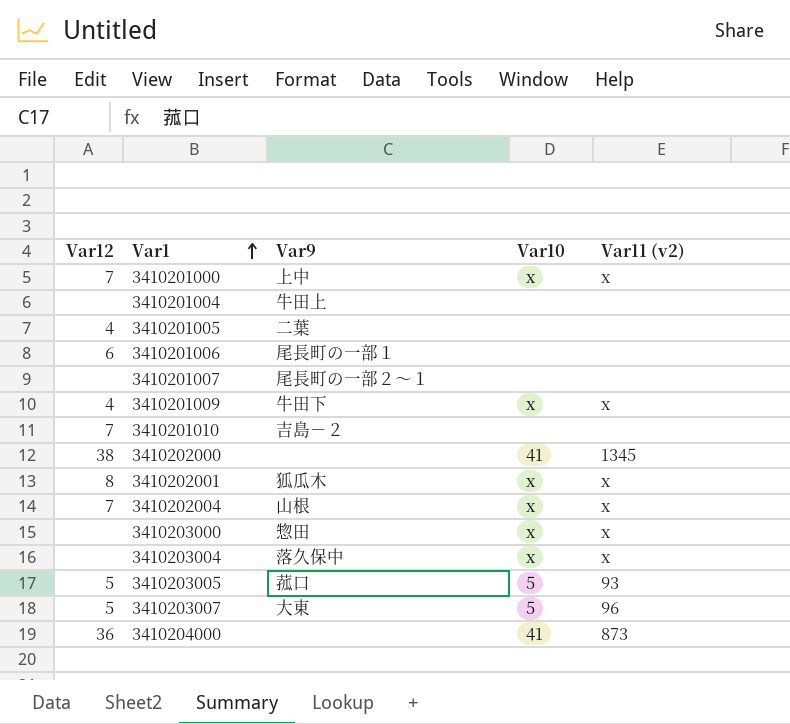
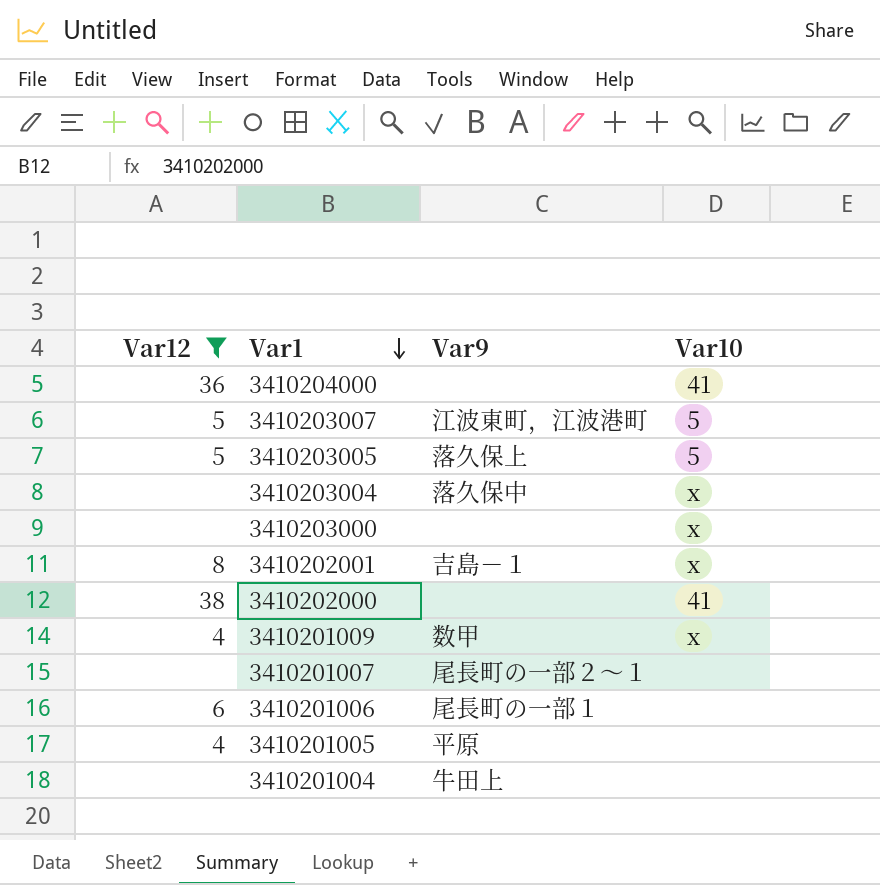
filter: none -> Var12 != 7
row order: Var1 ascending -> Var1 descending
column Var11 (v2) | position: 5 -> none
3410203007 | Var9: 大東 -> 江波東町，江波港町
3410203005 | Var9: 菰口 -> 落久保上
3410203000 | Var9: 惣田 -> none
3410202001 | Var9: 狐瓜木 -> 吉島－１
3410201009 | Var9: 牛田下 -> 数甲
3410201005 | Var9: 二葉 -> 平原

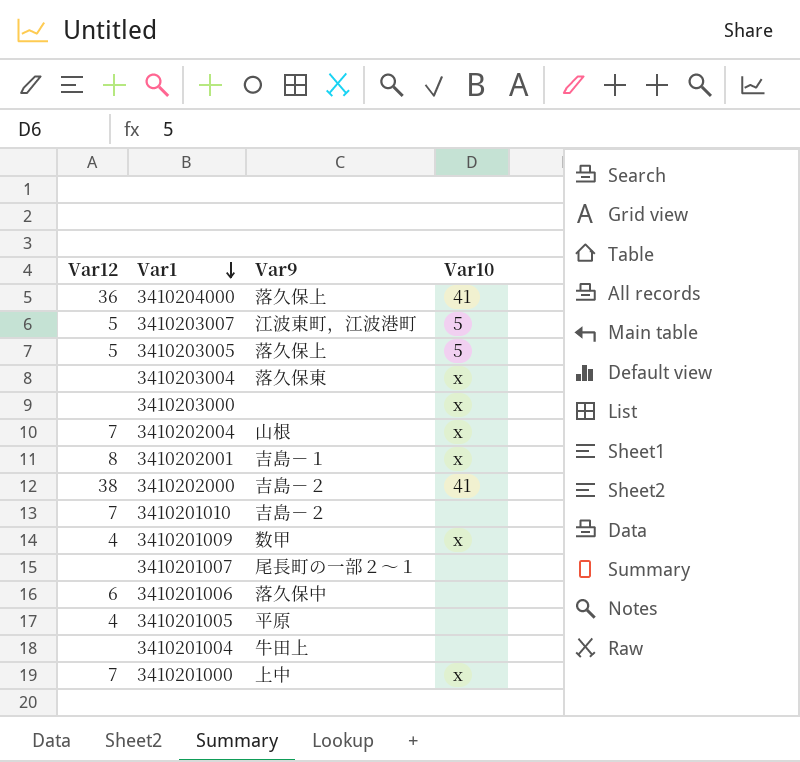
filter: Var12 != 7 -> none
3410204000 | Var9: none -> 落久保上
3410203004 | Var9: 落久保中 -> 落久保東
3410202000 | Var9: none -> 吉島－２
3410201006 | Var9: 尾長町の一部１ -> 落久保中

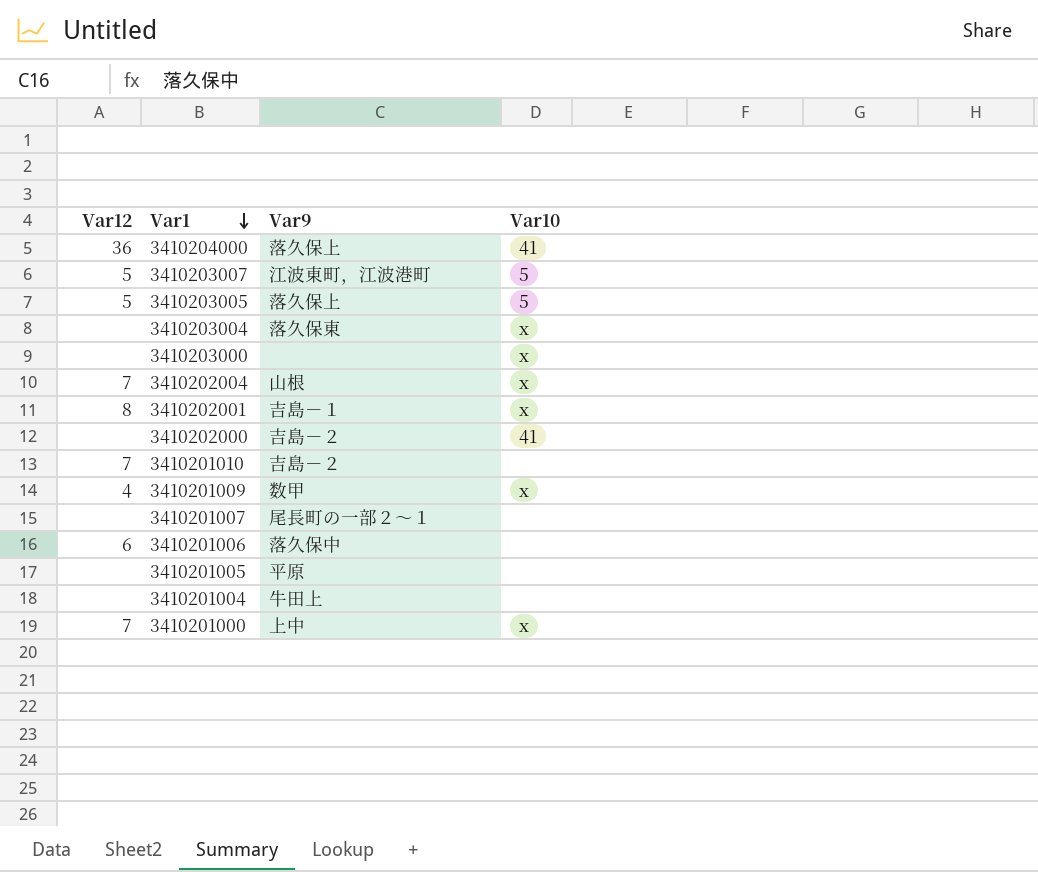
3410202000 | Var12: 38 -> none
3410201005 | Var12: 4 -> none

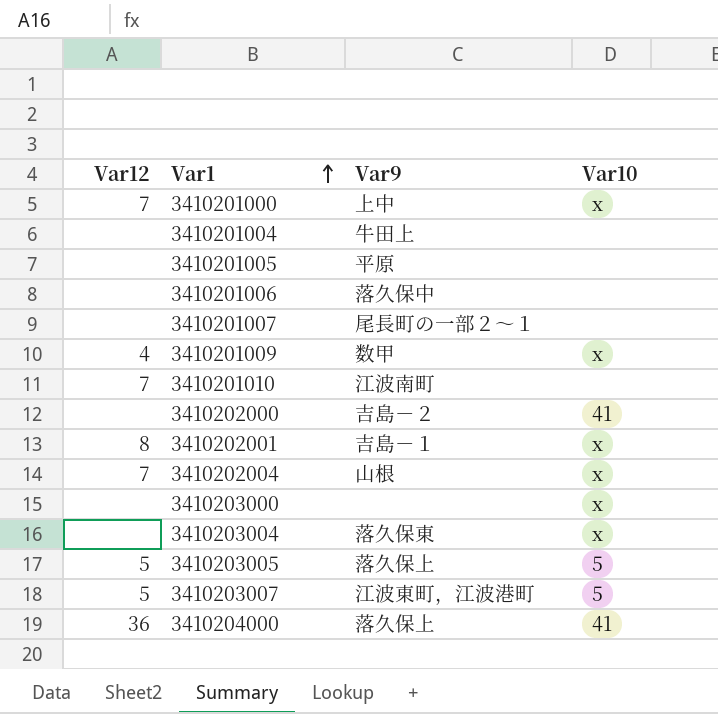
row order: Var1 descending -> Var1 ascending
3410201006 | Var12: 6 -> none
3410201010 | Var9: 吉島－２ -> 江波南町

